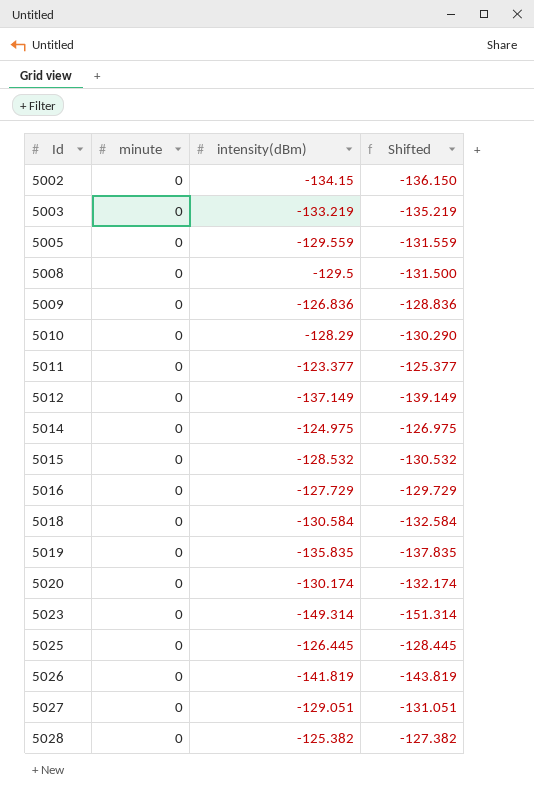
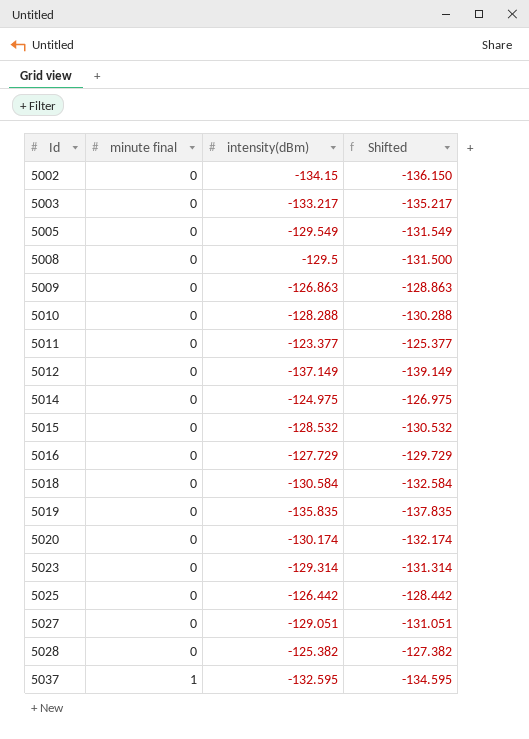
column name: minute -> minute final
row 5026: 0 | -141.819 | -143.819 -> none
5003 | intensity(dBm): -133.219 -> -133.217
5003 | Shifted: -135.219 -> -135.217
5005 | intensity(dBm): -129.559 -> -129.549
5005 | Shifted: -131.559 -> -131.549
5009 | intensity(dBm): -126.836 -> -126.863
5009 | Shifted: -128.836 -> -128.863
5010 | intensity(dBm): -128.29 -> -128.288
5010 | Shifted: -130.290 -> -130.288
5023 | intensity(dBm): -149.314 -> -129.314
5023 | Shifted: -151.314 -> -131.314
5025 | intensity(dBm): -126.445 -> -126.442
5025 | Shifted: -128.445 -> -128.442
row 5037: none -> 1 | -132.595 | -134.595

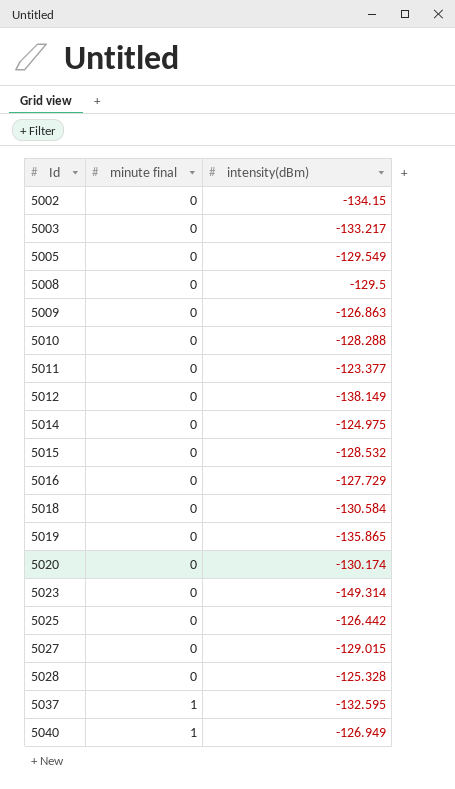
column Shifted | formula: [intensity(dBm)] - 2 -> none
5012 | intensity(dBm): -137.149 -> -138.149
5019 | intensity(dBm): -135.835 -> -135.865
5023 | intensity(dBm): -129.314 -> -149.314
5027 | intensity(dBm): -129.051 -> -129.015
5028 | intensity(dBm): -125.382 -> -125.328
row 5040: none -> 1 | -126.949

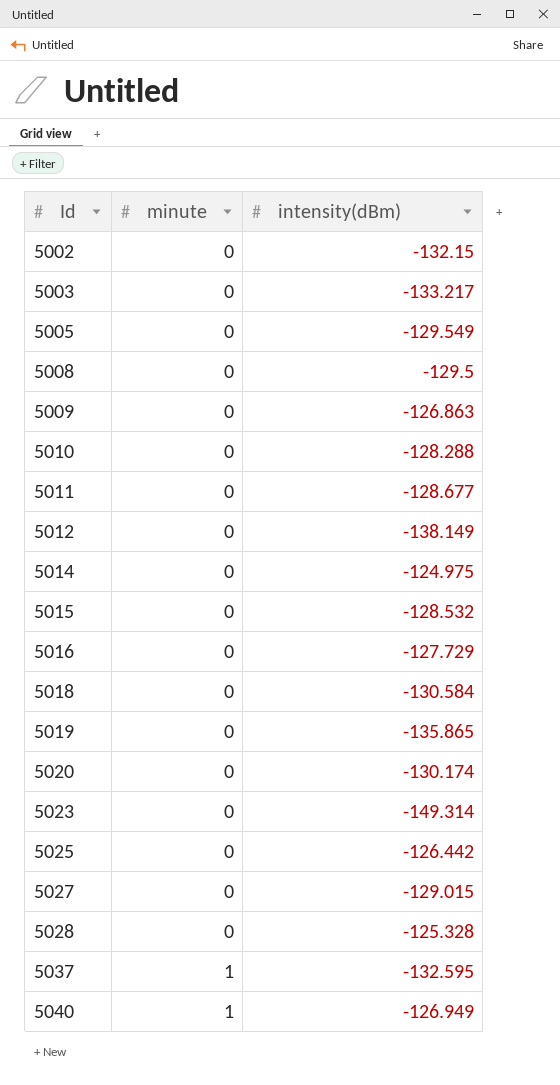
column name: minute final -> minute
5002 | intensity(dBm): -134.15 -> -132.15
5011 | intensity(dBm): -123.377 -> -128.677

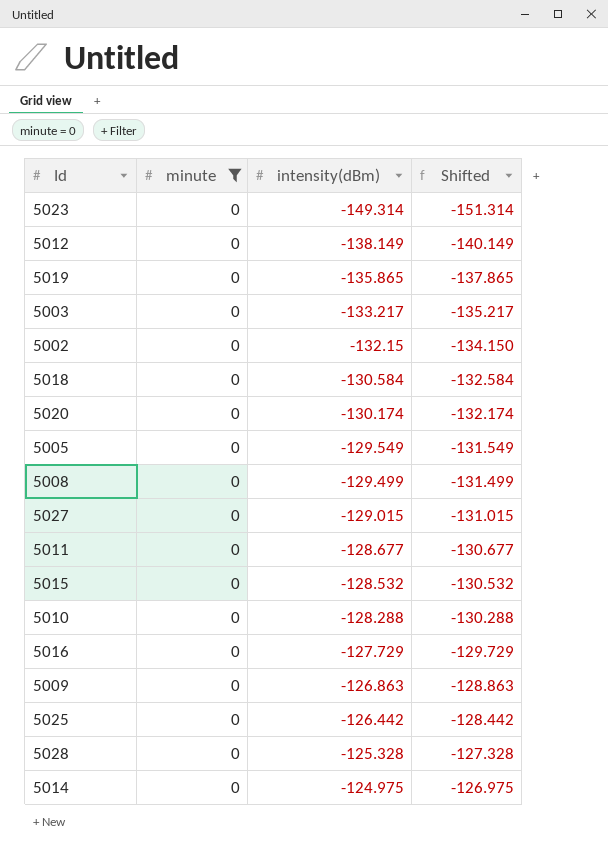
filter: none -> minute = 0
row order: Id ascending -> intensity(dBm) ascending
column Shifted | formula: none -> [intensity(dBm)] - 2
5008 | intensity(dBm): -129.5 -> -129.499

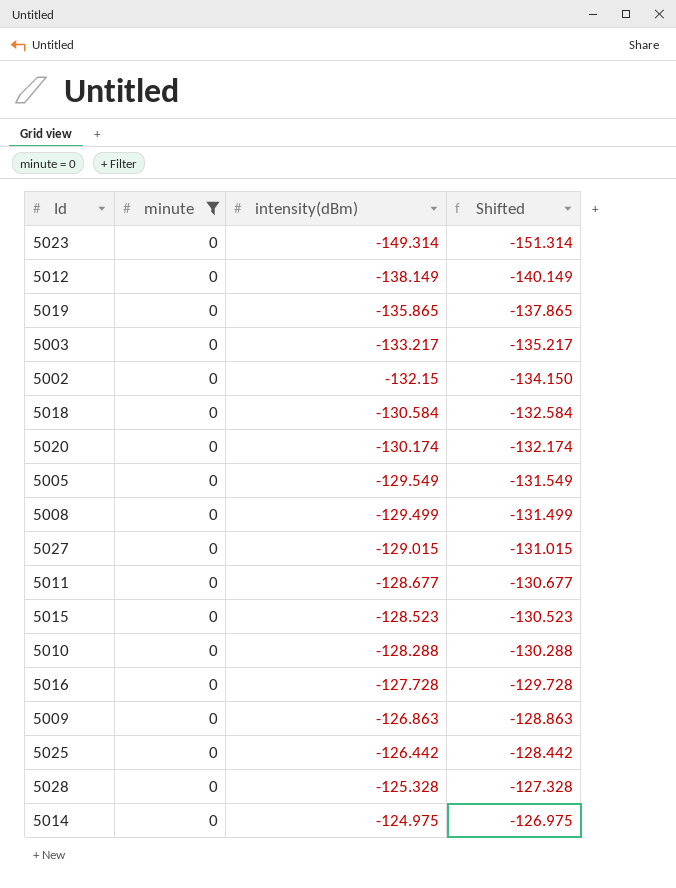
5015 | intensity(dBm): -128.532 -> -128.523
5015 | Shifted: -130.532 -> -130.523
5016 | intensity(dBm): -127.729 -> -127.728
5016 | Shifted: -129.729 -> -129.728

